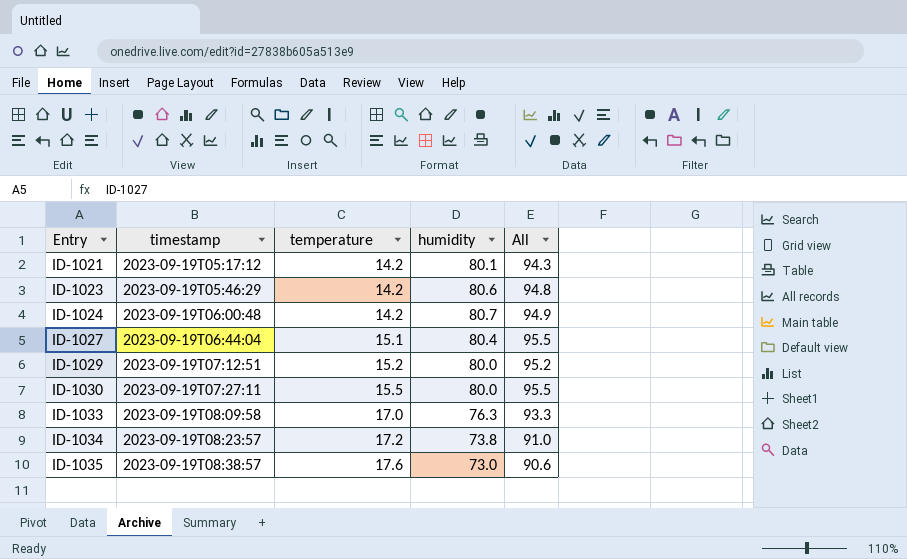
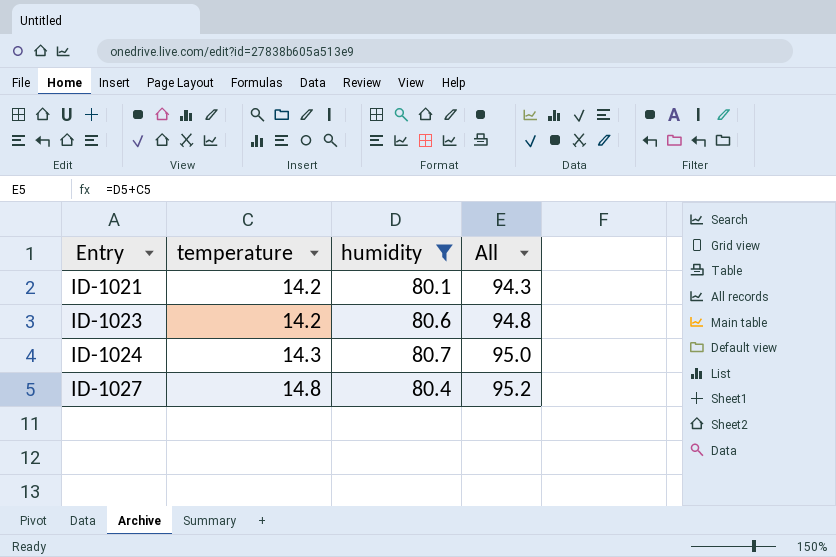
filter: none -> humidity >= 80.1
column timestamp | position: 2 -> none
ID-1024 | temperature: 14.2 -> 14.3
ID-1024 | All: 94.9 -> 95.0
ID-1027 | temperature: 15.1 -> 14.8
ID-1027 | All: 95.5 -> 95.2

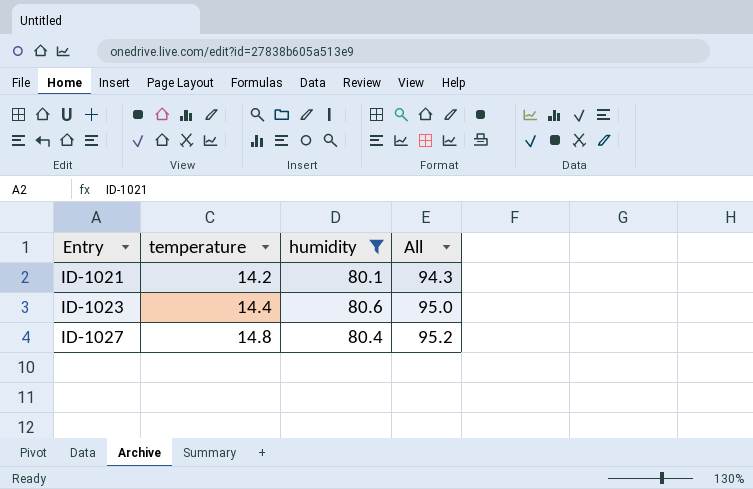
row ID-1024: 14.3 | 80.7 | 95.0 -> none
ID-1023 | temperature: 14.2 -> 14.4
ID-1023 | All: 94.8 -> 95.0

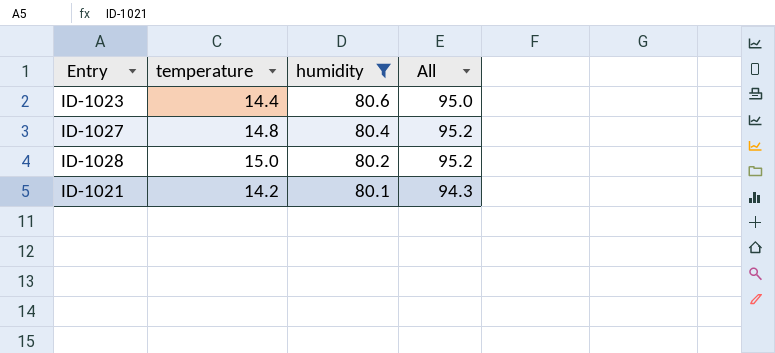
row order: Entry ascending -> humidity descending
row ID-1028: none -> 15.0 | 80.2 | 95.2

